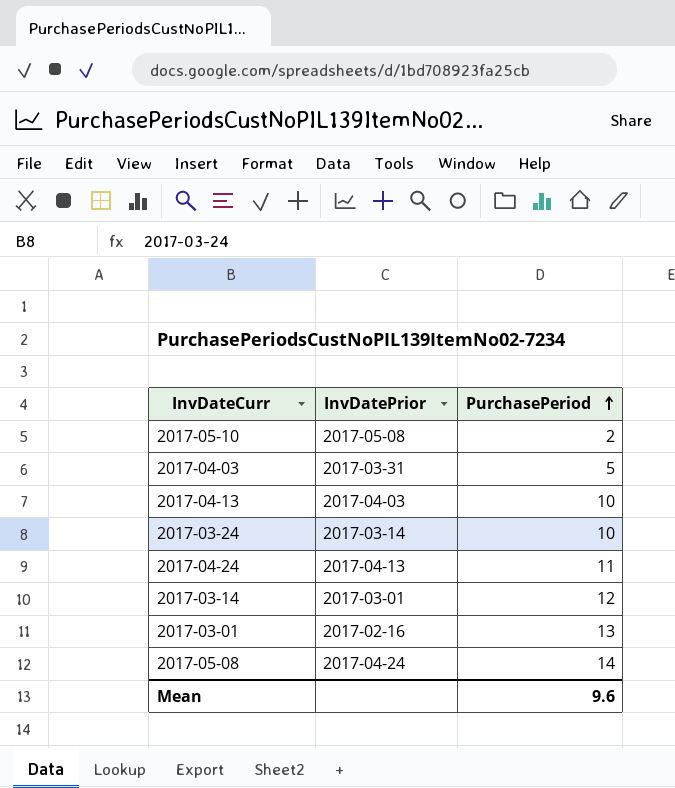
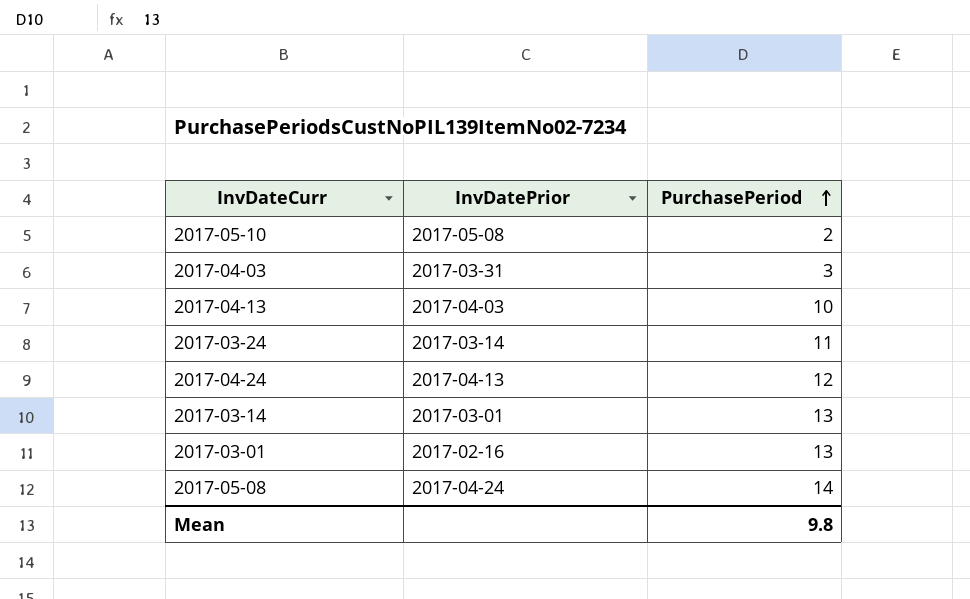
2017-04-03 | PurchasePeriod: 5 -> 3
2017-03-24 | PurchasePeriod: 10 -> 11
2017-04-24 | PurchasePeriod: 11 -> 12
2017-03-14 | PurchasePeriod: 12 -> 13
Mean | PurchasePeriod: 9.6 -> 9.8

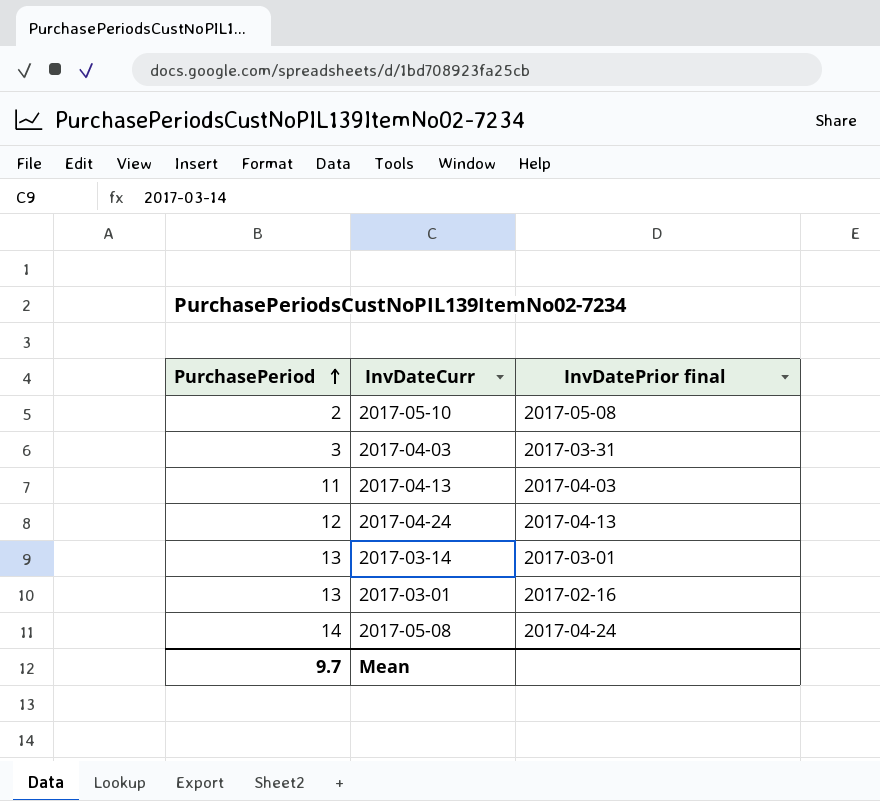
column PurchasePeriod | position: 3 -> 1
column name: InvDatePrior -> InvDatePrior final
row 2017-03-24: 2017-03-14 | 11 -> none
2017-04-13 | PurchasePeriod: 10 -> 11
Mean | PurchasePeriod: 9.8 -> 9.7

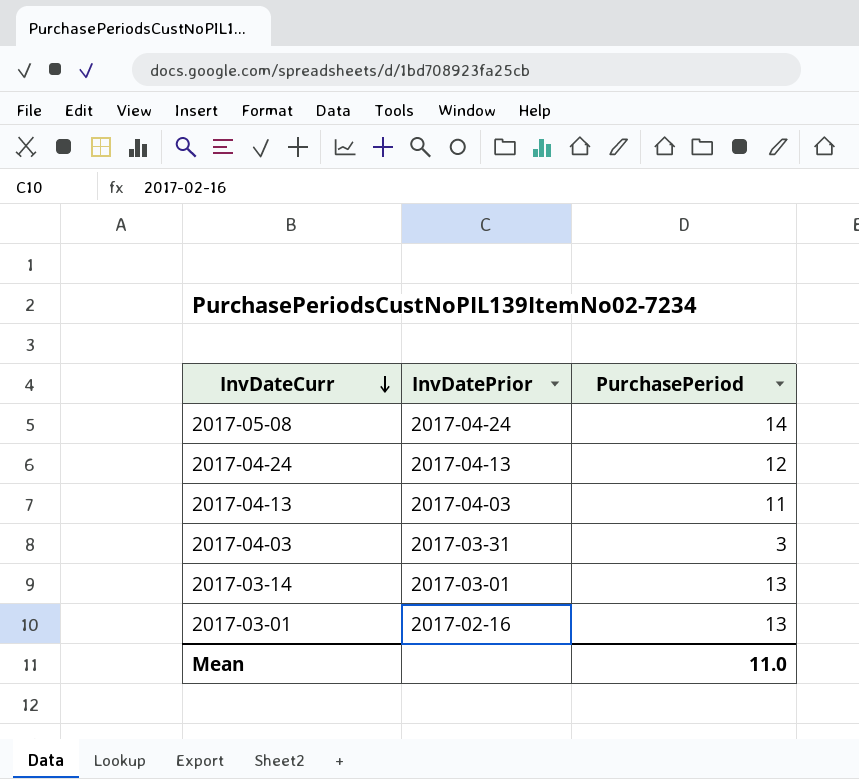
row order: PurchasePeriod ascending -> InvDateCurr descending
column name: InvDatePrior final -> InvDatePrior
column PurchasePeriod | position: 1 -> 3
row 2017-05-10: 2 | 2017-05-08 -> none
Mean | PurchasePeriod: 9.7 -> 11.0

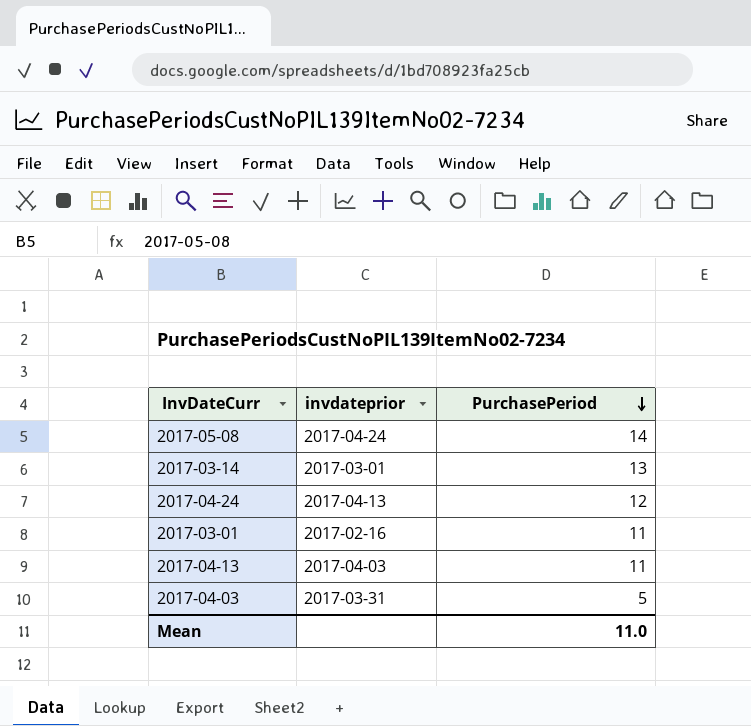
row order: InvDateCurr descending -> PurchasePeriod descending
column name: InvDatePrior -> invdateprior
2017-03-01 | PurchasePeriod: 13 -> 11
2017-04-03 | PurchasePeriod: 3 -> 5

